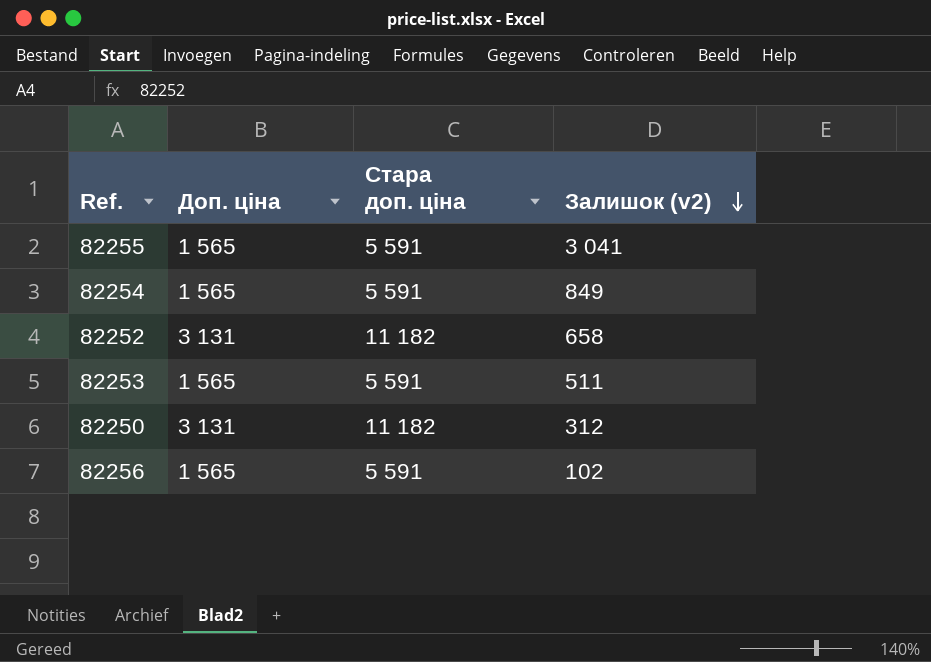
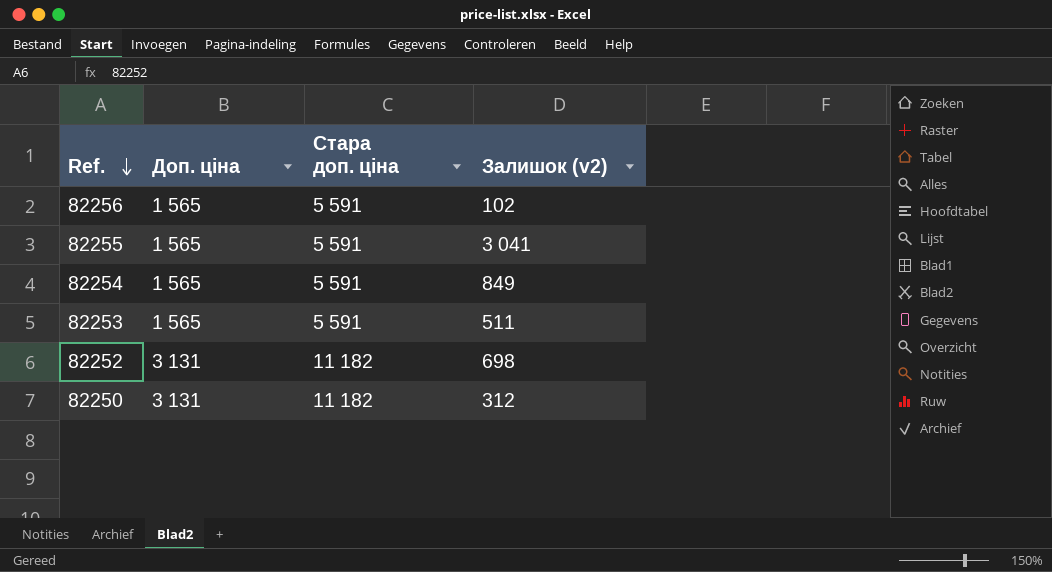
row order: Залишок (v2) descending -> Ref. descending
82252 | Залишок (v2): 658 -> 698

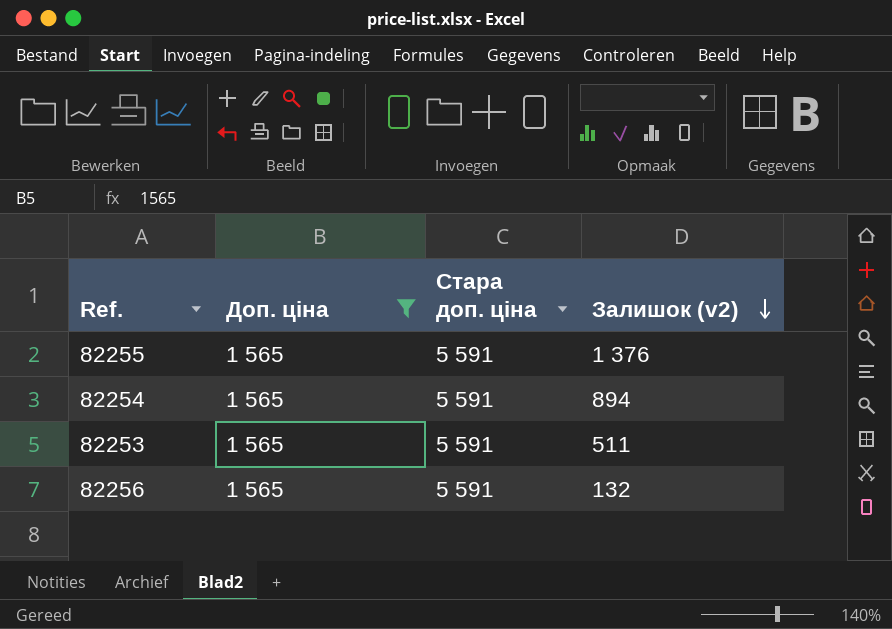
filter: none -> Доп. ціна = 1 565
row order: Ref. descending -> Залишок (v2) descending
82255 | Залишок (v2): 3 041 -> 1 376
82254 | Залишок (v2): 849 -> 894
82256 | Залишок (v2): 102 -> 132

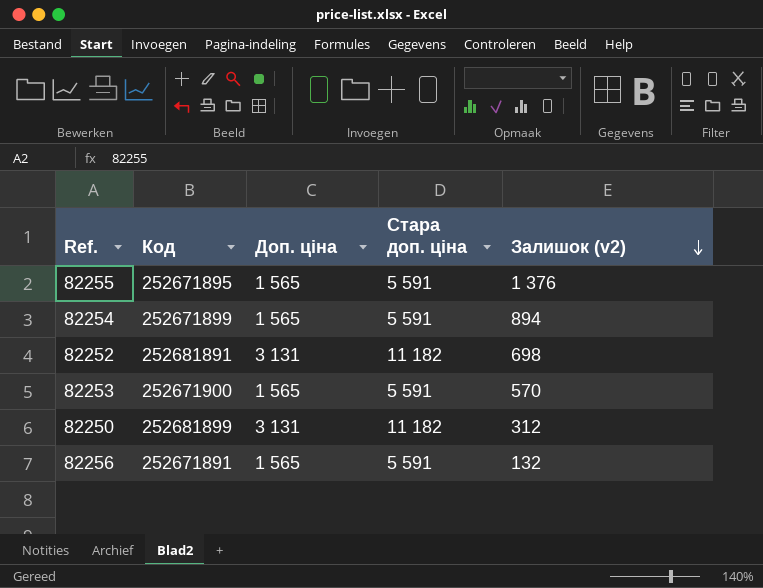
filter: Доп. ціна = 1 565 -> none
column Код | position: none -> 2
82253 | Залишок (v2): 511 -> 570

